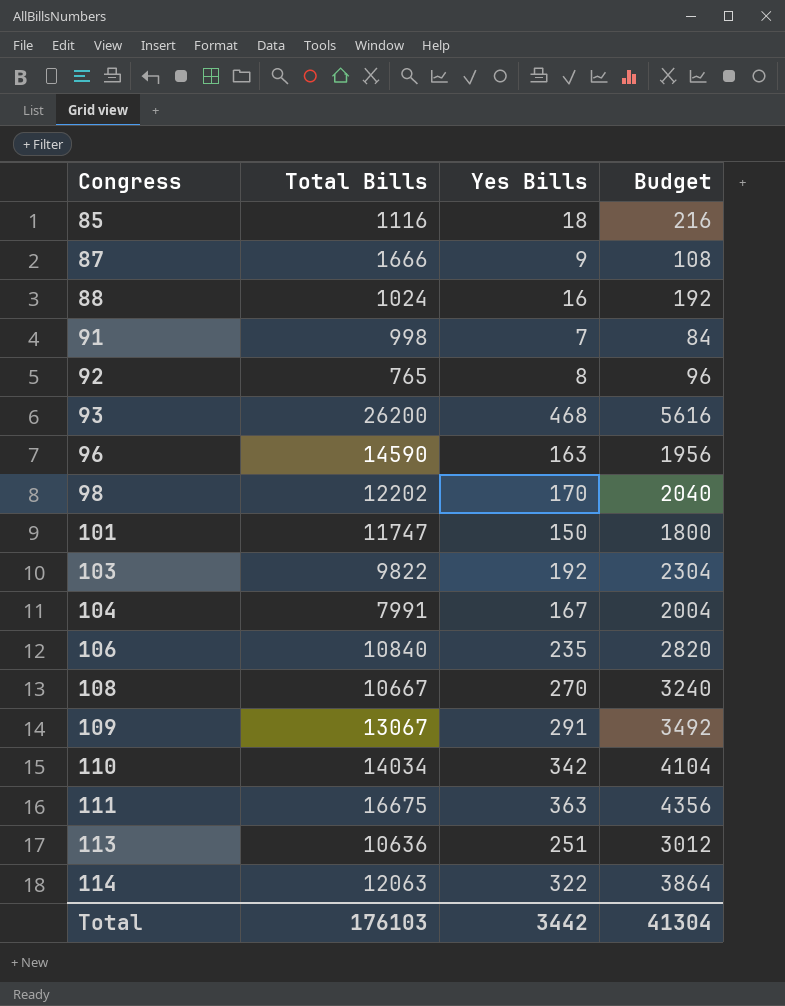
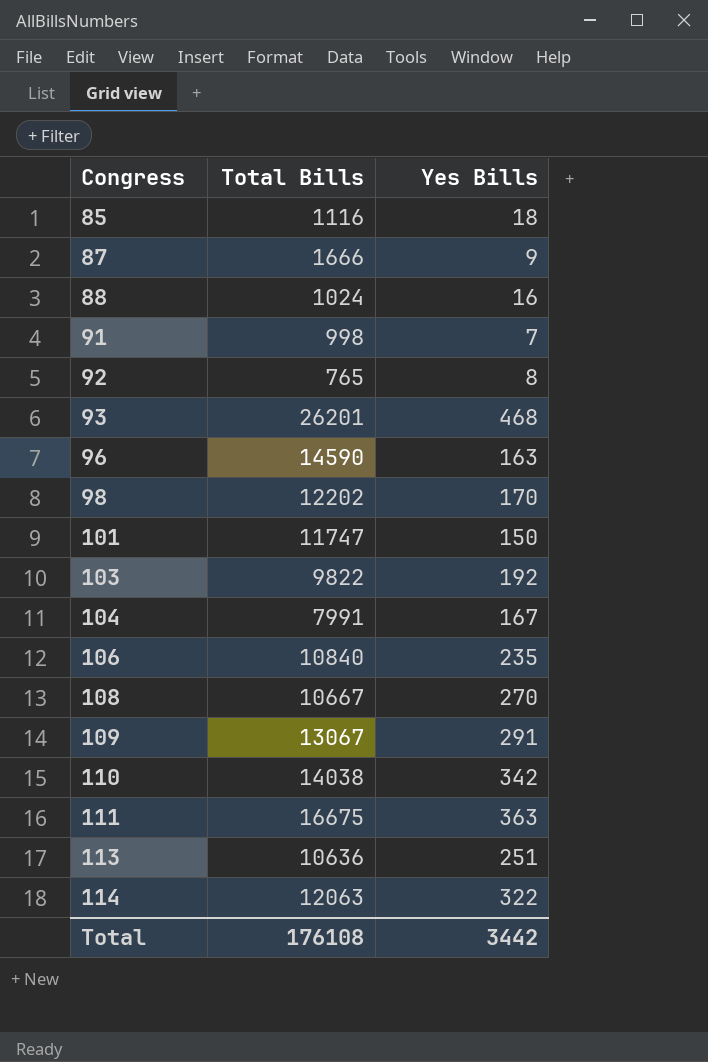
column Budget | formula: [Yes Bills] * 12 -> none
93 | Total Bills: 26200 -> 26201
110 | Total Bills: 14034 -> 14038
Total | Total Bills: 176103 -> 176108

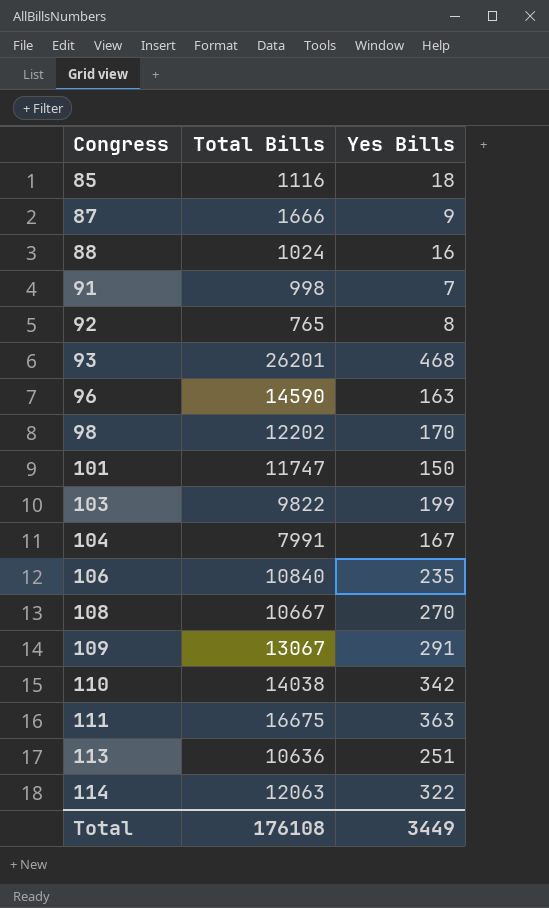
103 | Yes Bills: 192 -> 199
Total | Yes Bills: 3442 -> 3449

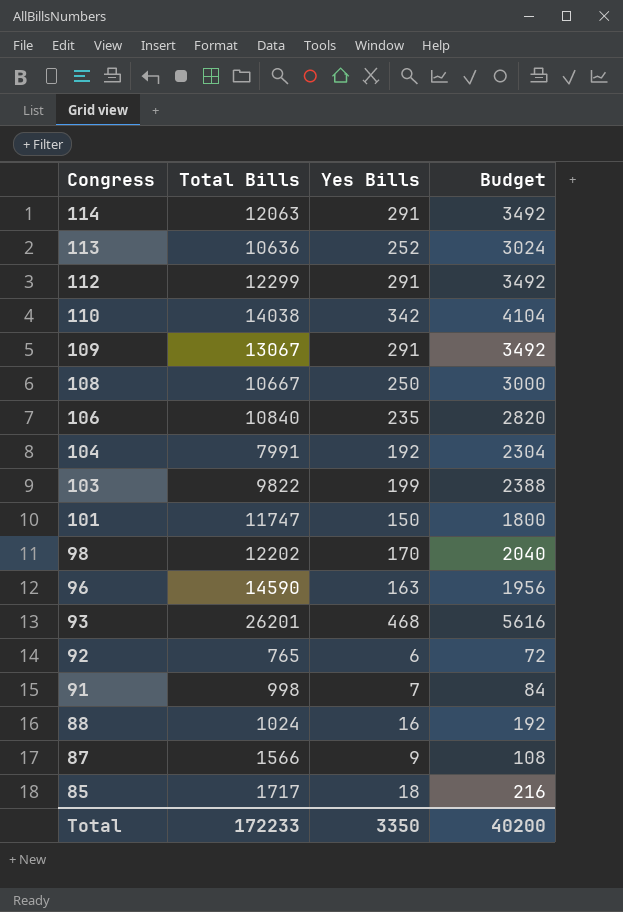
row order: Congress ascending -> Congress descending
column Budget | formula: none -> [Yes Bills] * 12
row 111: 16675 | 363 -> none
114 | Yes Bills: 322 -> 291
113 | Yes Bills: 251 -> 252
row 112: none -> 12299 | 291 | 3492
108 | Yes Bills: 270 -> 250
104 | Yes Bills: 167 -> 192
92 | Yes Bills: 8 -> 6
87 | Total Bills: 1666 -> 1566
85 | Total Bills: 1116 -> 1717
Total | Total Bills: 176108 -> 172233
Total | Yes Bills: 3449 -> 3350

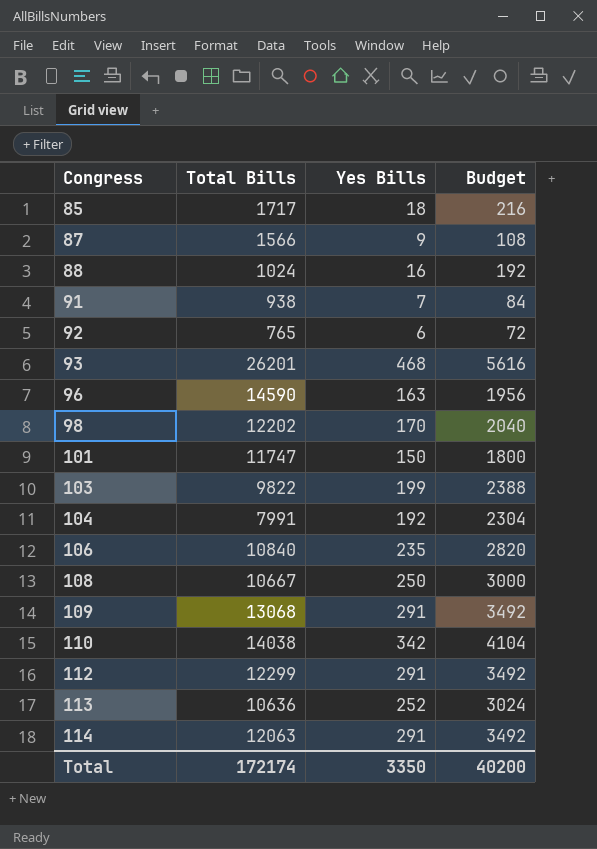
row order: Congress descending -> Congress ascending
91 | Total Bills: 998 -> 938
109 | Total Bills: 13067 -> 13068
Total | Total Bills: 172233 -> 172174

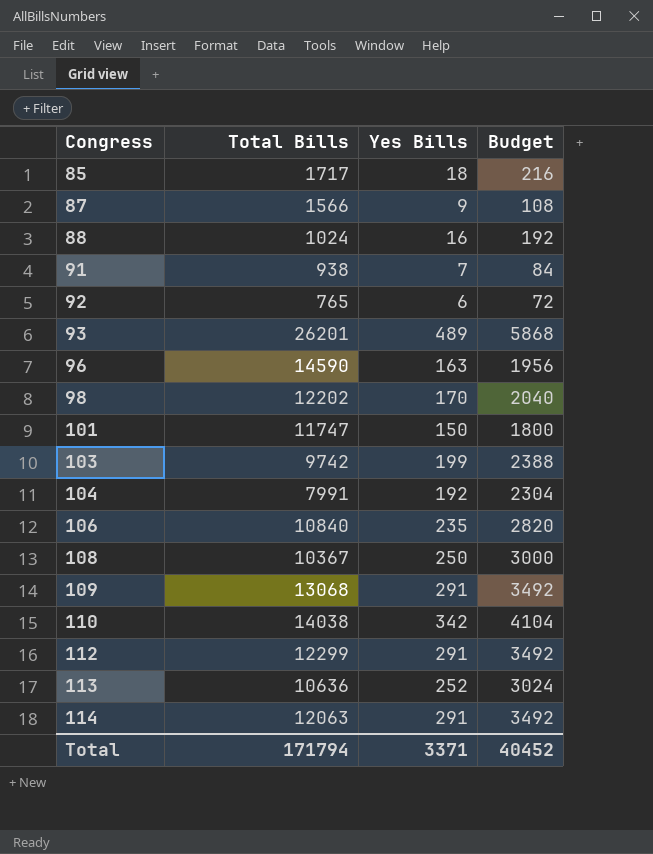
93 | Yes Bills: 468 -> 489
93 | Budget: 5616 -> 5868
103 | Total Bills: 9822 -> 9742
108 | Total Bills: 10667 -> 10367
Total | Total Bills: 172174 -> 171794
Total | Yes Bills: 3350 -> 3371
Total | Budget: 40200 -> 40452

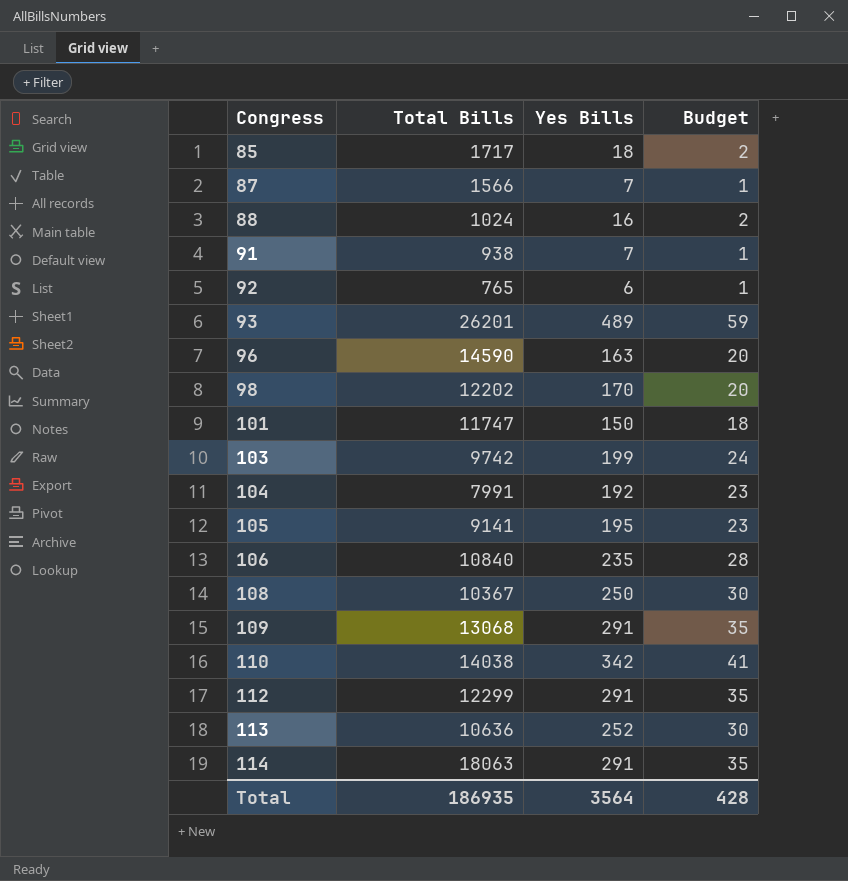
column Budget | formula: [Yes Bills] * 12 -> [Yes Bills] * 0.12
87 | Yes Bills: 9 -> 7
row 105: none -> 9141 | 195 | 23
114 | Total Bills: 12063 -> 18063
Total | Total Bills: 171794 -> 186935
Total | Yes Bills: 3371 -> 3564
Total | Budget: 40452 -> 428

